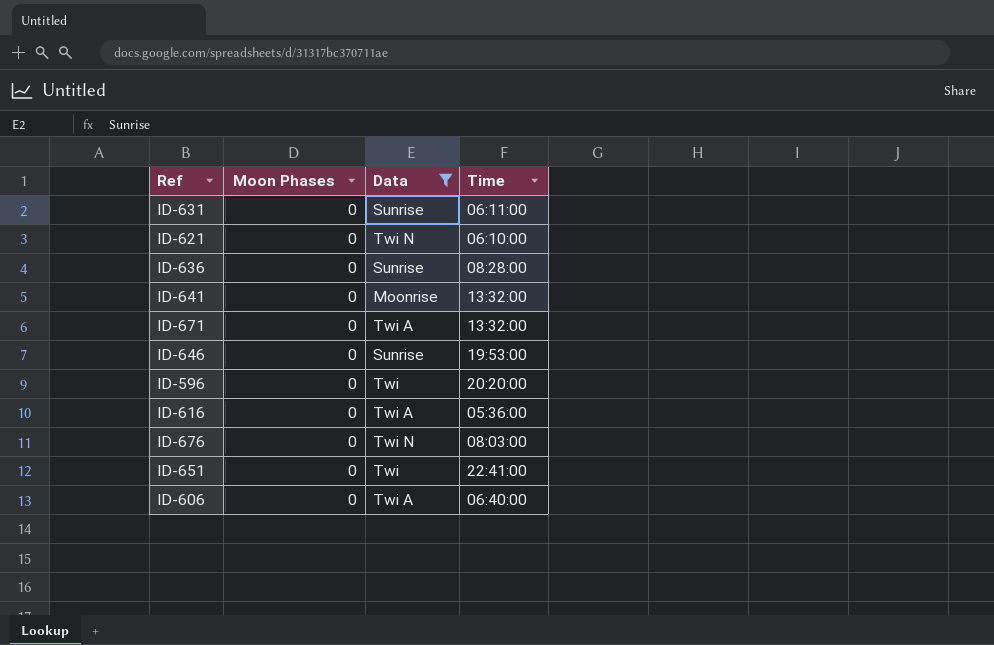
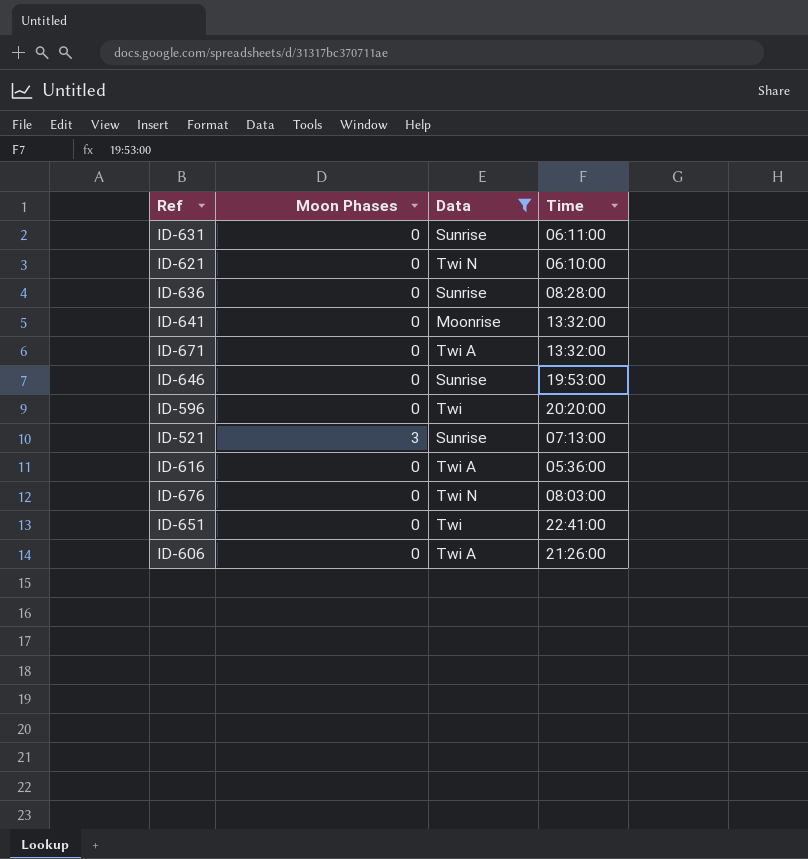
row ID-521: none -> 3 | Sunrise | 07:13:00
ID-606 | Time: 06:40:00 -> 21:26:00

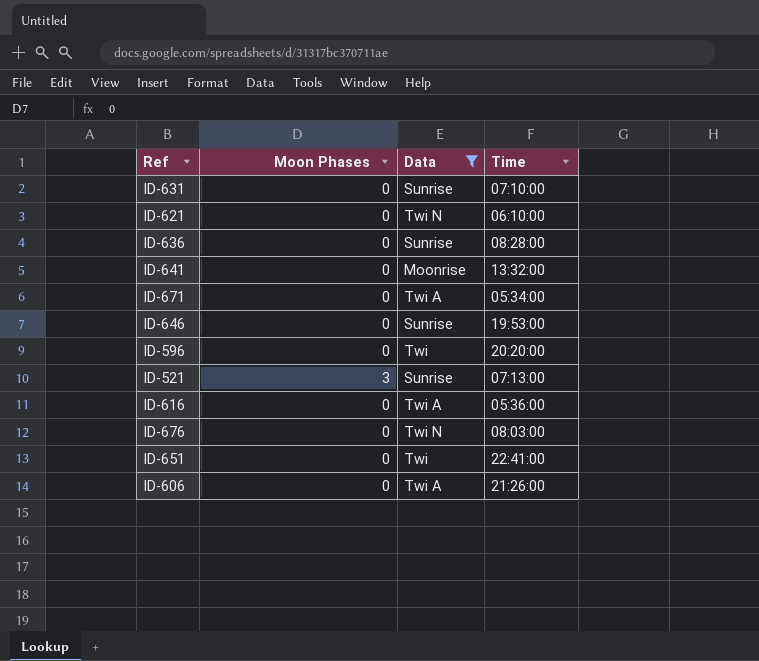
ID-631 | Time: 06:11:00 -> 07:10:00
ID-671 | Time: 13:32:00 -> 05:34:00

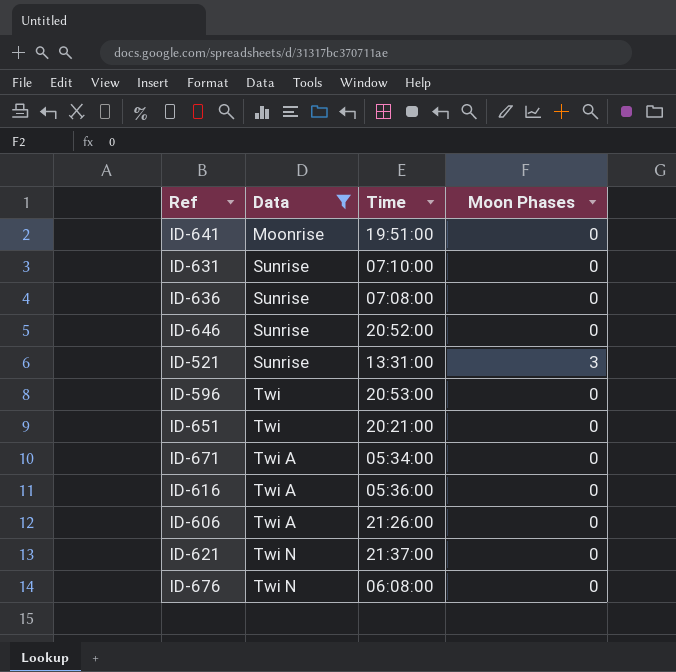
row order: none -> Data ascending
column Moon Phases | position: 2 -> 4
ID-641 | Time: 13:32:00 -> 19:51:00
ID-636 | Time: 08:28:00 -> 07:08:00
ID-646 | Time: 19:53:00 -> 20:52:00
ID-521 | Time: 07:13:00 -> 13:31:00
ID-596 | Time: 20:20:00 -> 20:53:00
ID-651 | Time: 22:41:00 -> 20:21:00
ID-621 | Time: 06:10:00 -> 21:37:00
ID-676 | Time: 08:03:00 -> 06:08:00

